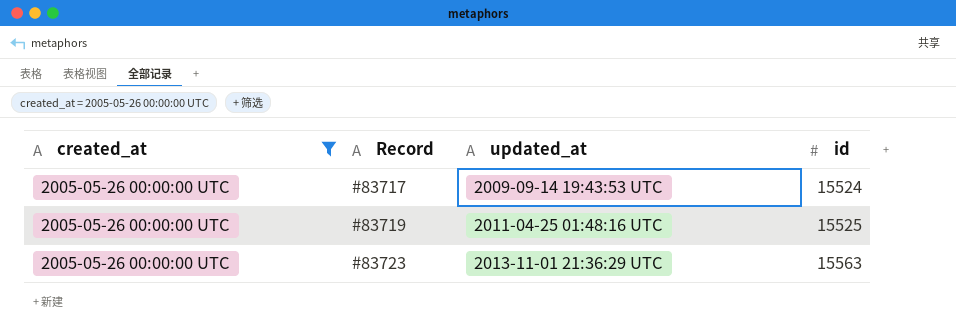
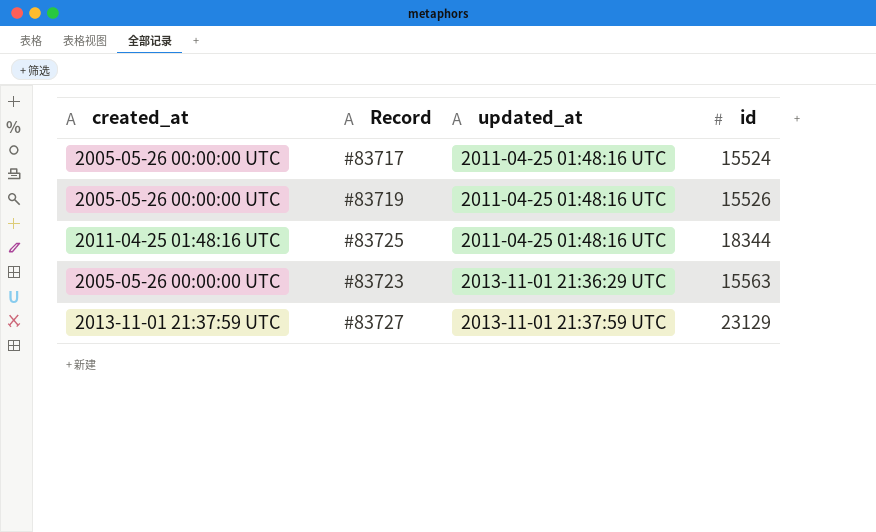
filter: created_at = 2005-05-26 00:00:00 UTC -> none
#83717 | updated_at: 2009-09-14 19:43:53 UTC -> 2011-04-25 01:48:16 UTC
#83719 | id: 15525 -> 15526

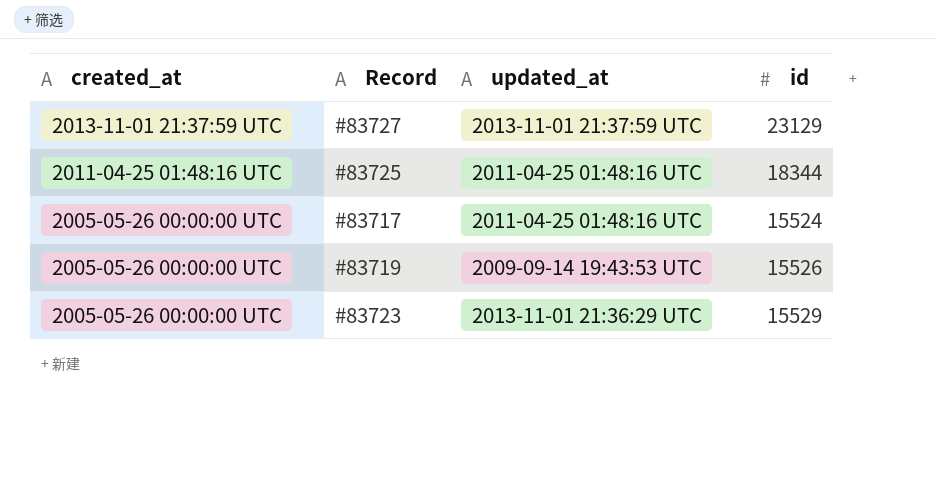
row order: updated_at ascending -> created_at descending
#83719 | updated_at: 2011-04-25 01:48:16 UTC -> 2009-09-14 19:43:53 UTC
#83723 | id: 15563 -> 15529

